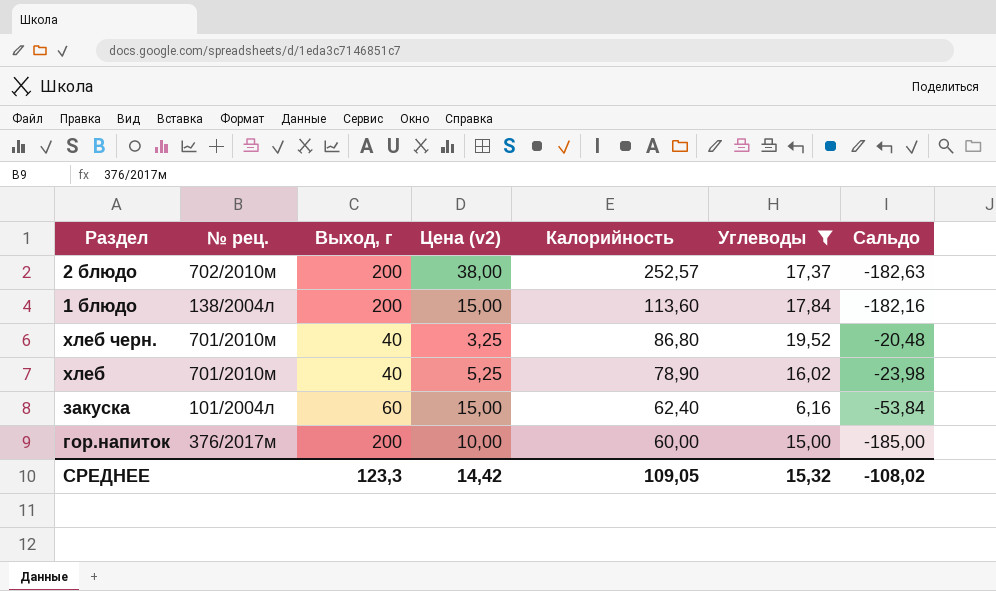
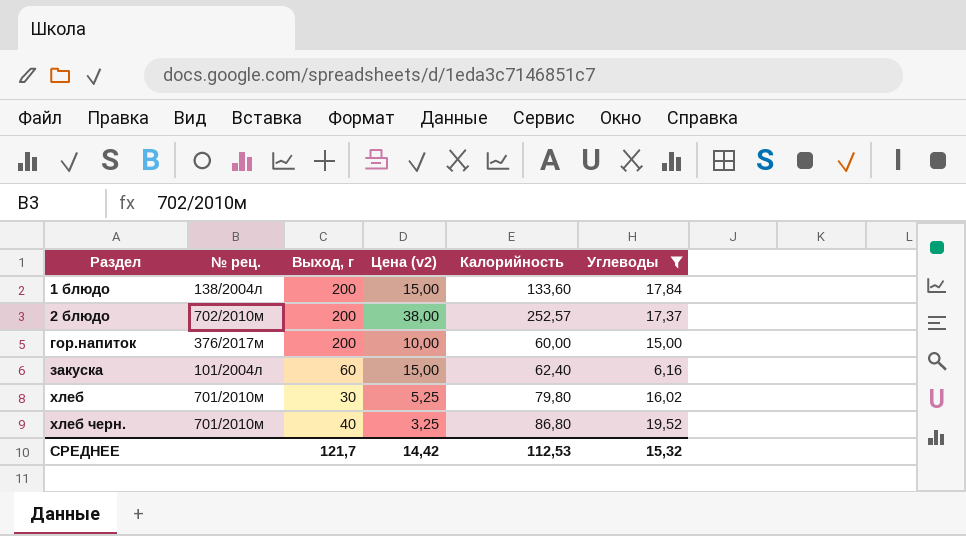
row order: Калорийность descending -> Раздел ascending
column Сальдо | formula: [Углеводы] - [Выход, г] -> none
1 блюдо | Калорийность: 113,60 -> 133,60
хлеб | Выход, г: 40 -> 30
хлеб | Калорийность: 78,90 -> 79,80
СРЕДНЕЕ | Выход, г: 123,3 -> 121,7
СРЕДНЕЕ | Калорийность: 109,05 -> 112,53

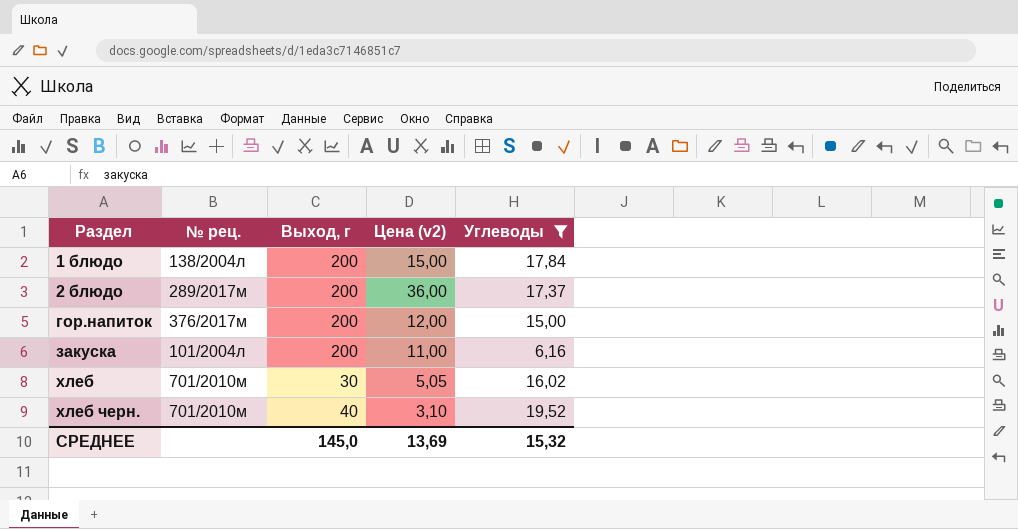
column Калорийность | position: 5 -> none
2 блюдо | № рец.: 702/2010м -> 289/2017м
2 блюдо | Цена (v2): 38,00 -> 36,00
гор.напиток | Цена (v2): 10,00 -> 12,00
закуска | Выход, г: 60 -> 200
закуска | Цена (v2): 15,00 -> 11,00
хлеб | Цена (v2): 5,25 -> 5,05
хлеб черн. | Цена (v2): 3,25 -> 3,10
СРЕДНЕЕ | Выход, г: 121,7 -> 145,0
СРЕДНЕЕ | Цена (v2): 14,42 -> 13,69

